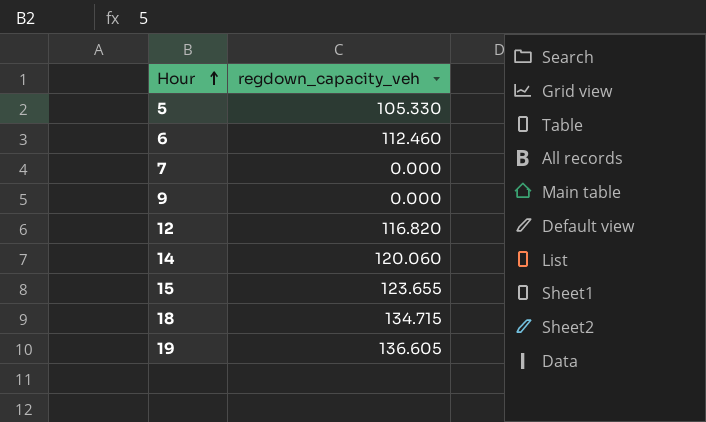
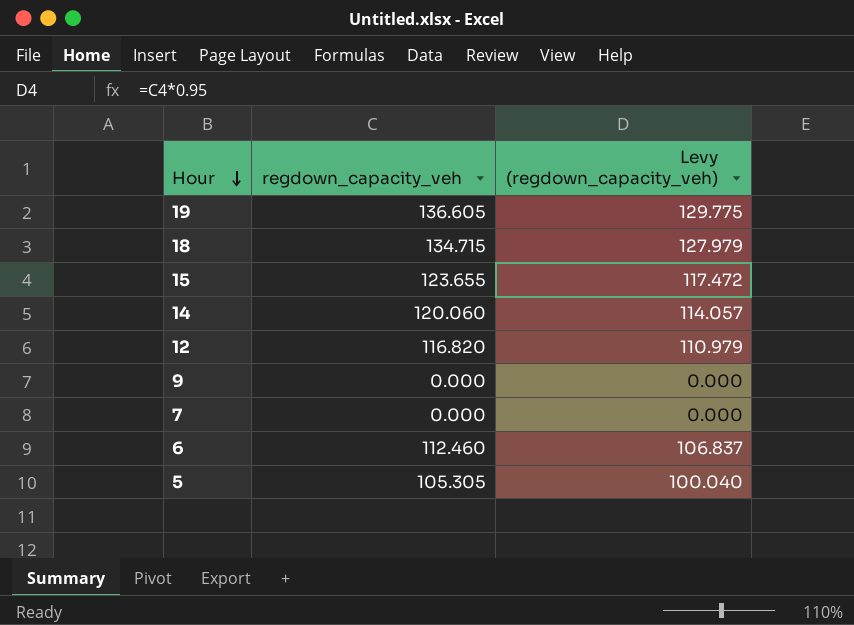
row order: Hour ascending -> Hour descending
column Levy (regdown_capacity_veh) | formula: none -> [regdown_capacity_veh] * 0.95
5 | regdown_capacity_veh: 105.330 -> 105.305

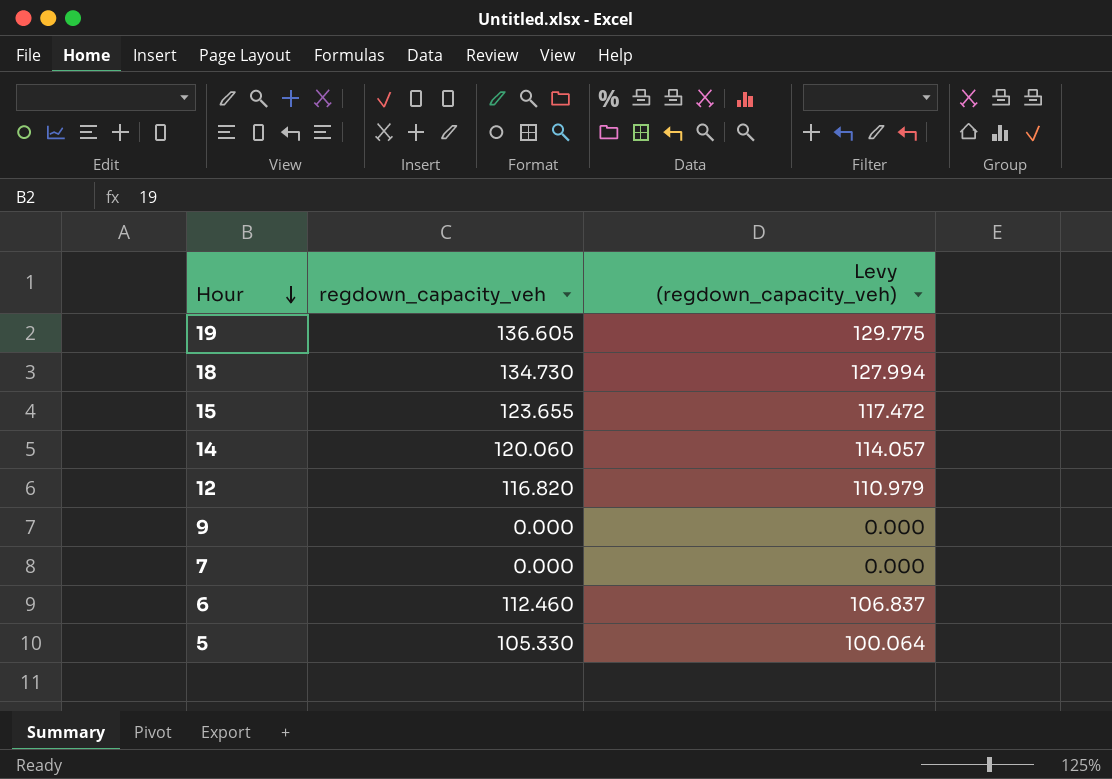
18 | regdown_capacity_veh: 134.715 -> 134.730
18 | Levy (regdown_capacity_veh): 127.979 -> 127.994
5 | regdown_capacity_veh: 105.305 -> 105.330
5 | Levy (regdown_capacity_veh): 100.040 -> 100.064

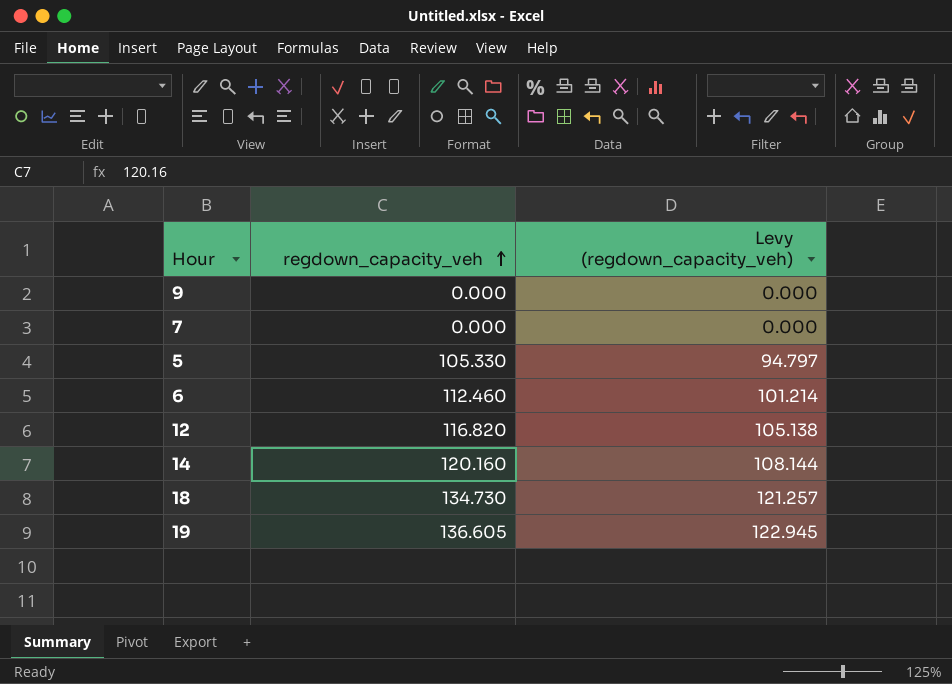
row order: Hour descending -> regdown_capacity_veh ascending
column Levy (regdown_capacity_veh) | formula: [regdown_capacity_veh] * 0.95 -> [regdown_capacity_veh] * 0.9
row 15: 123.655 | 117.472 -> none
14 | regdown_capacity_veh: 120.060 -> 120.160

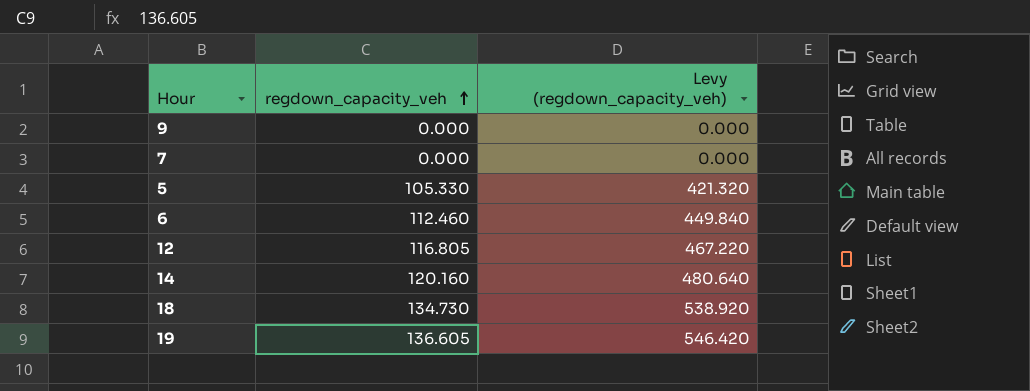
column Levy (regdown_capacity_veh) | formula: [regdown_capacity_veh] * 0.9 -> [regdown_capacity_veh] * 4
12 | regdown_capacity_veh: 116.820 -> 116.805

